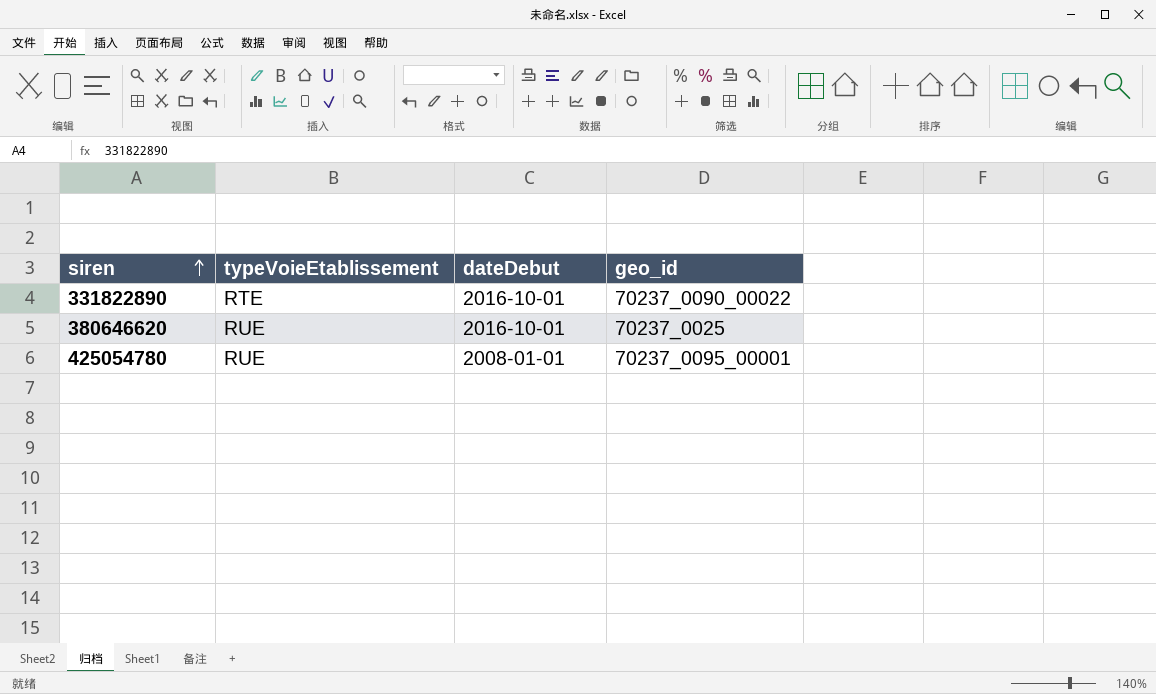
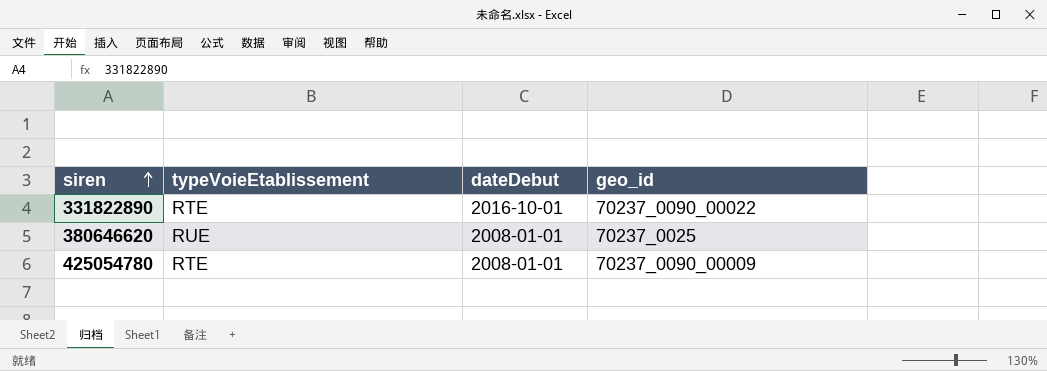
380646620 | dateDebut: 2016-10-01 -> 2008-01-01
425054780 | typeVoieEtablissement: RUE -> RTE
425054780 | geo_id: 70237_0095_00001 -> 70237_0090_00009

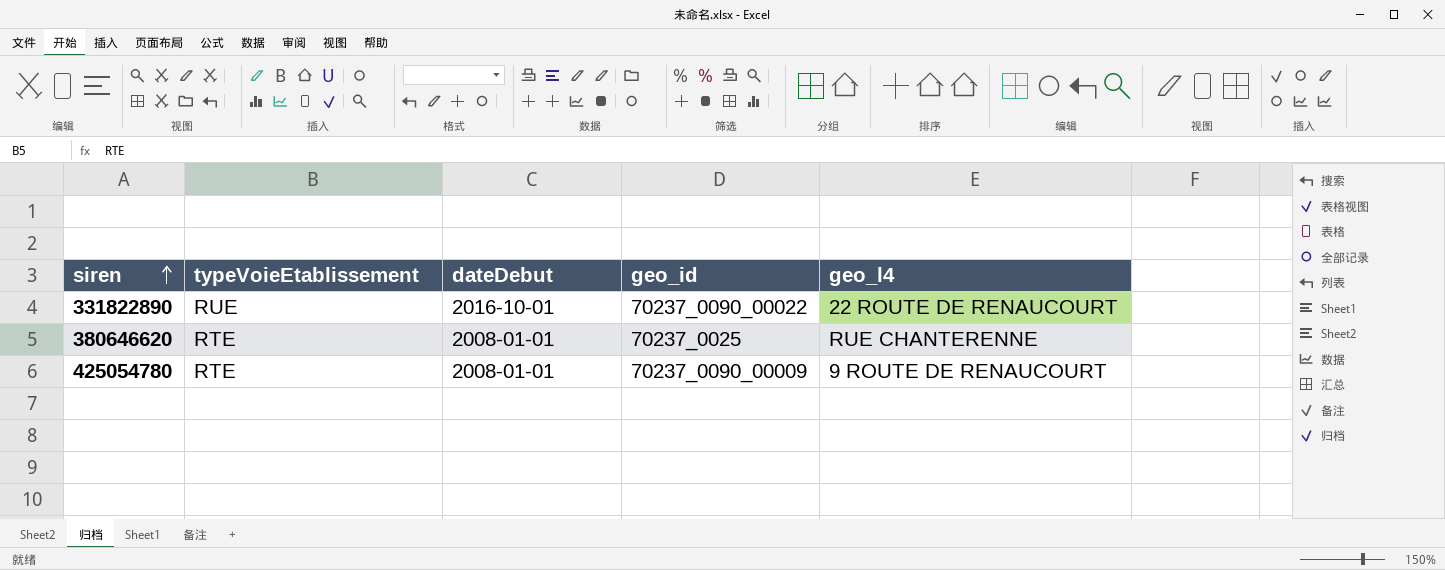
column geo_l4 | position: none -> 5
331822890 | typeVoieEtablissement: RTE -> RUE
380646620 | typeVoieEtablissement: RUE -> RTE

